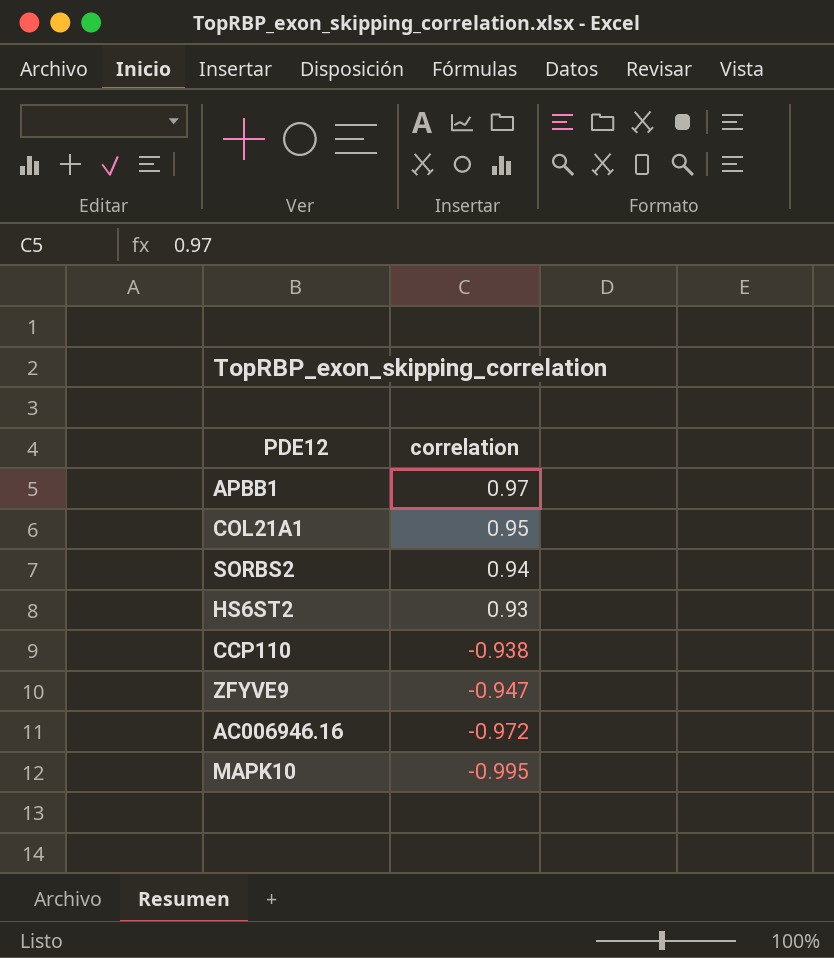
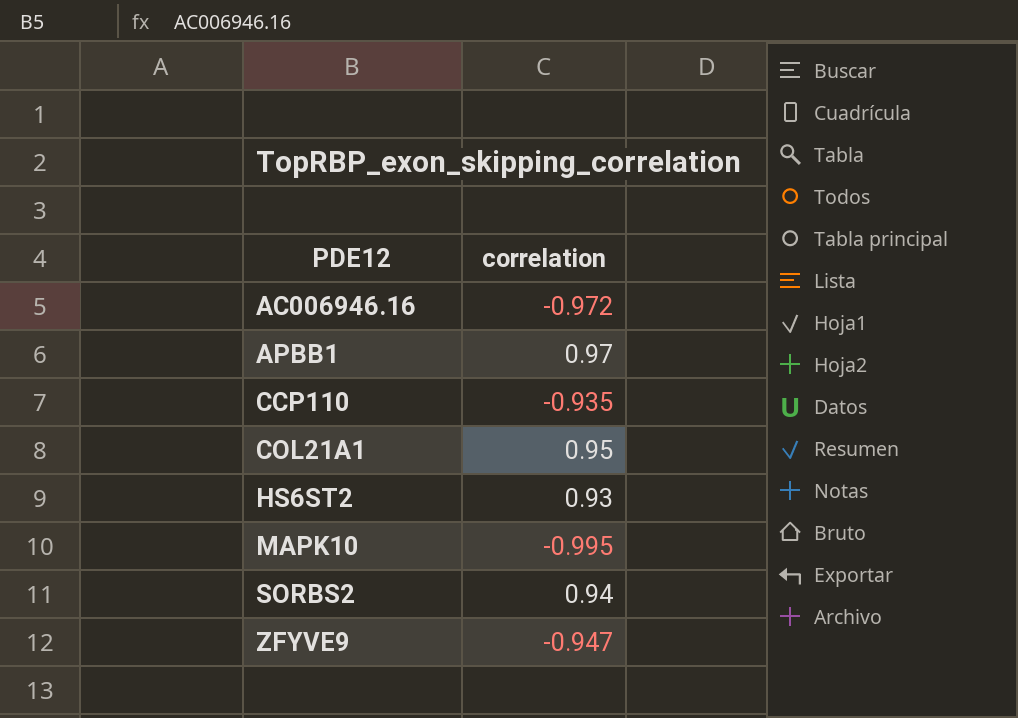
row order: correlation descending -> PDE12 ascending
CCP110 | correlation: -0.938 -> -0.935

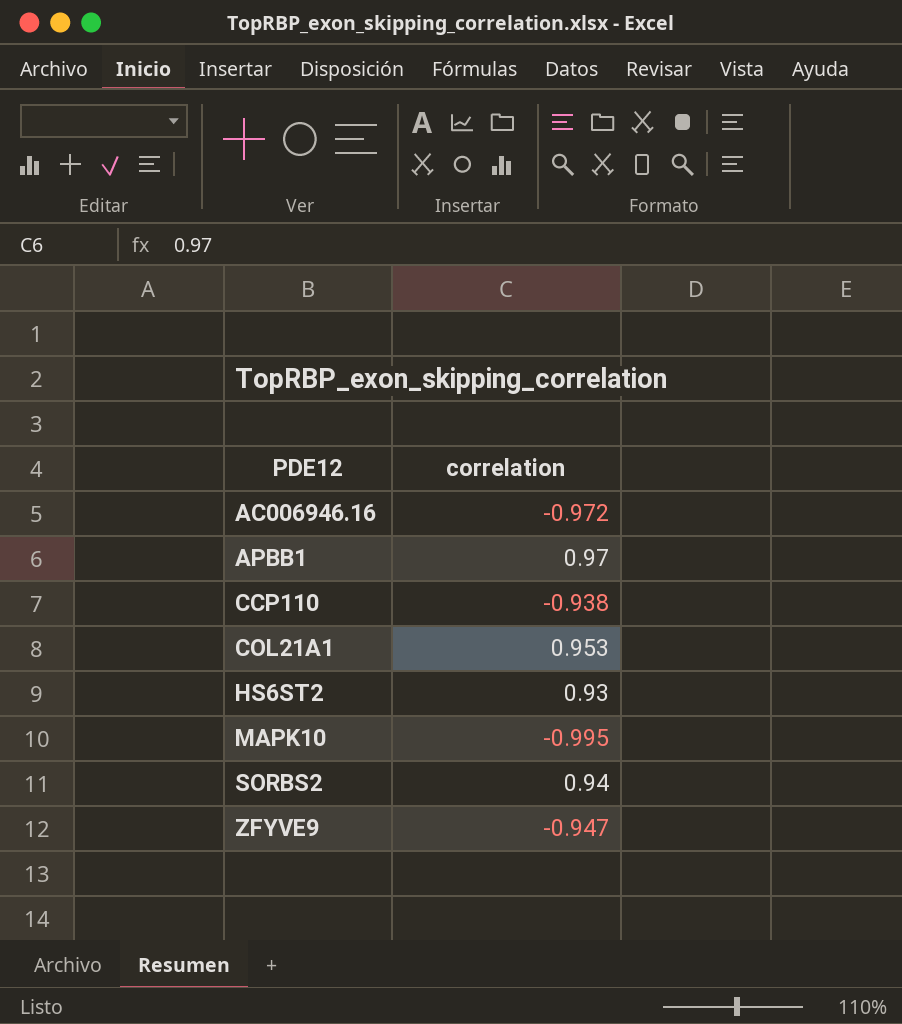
CCP110 | correlation: -0.935 -> -0.938
COL21A1 | correlation: 0.95 -> 0.953

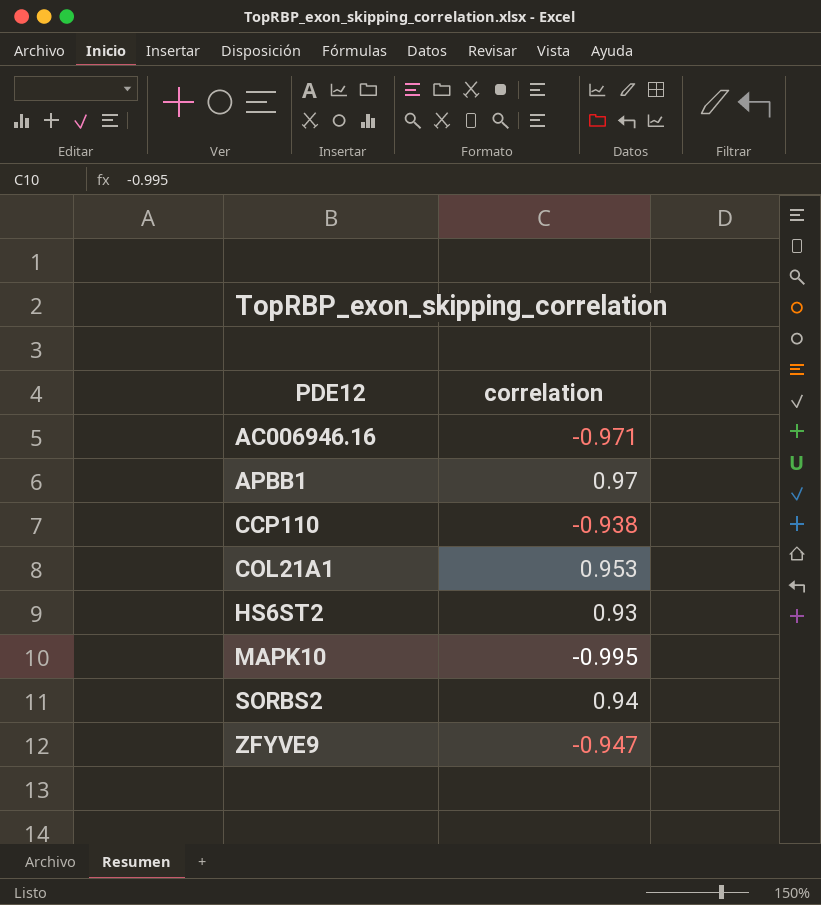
AC006946.16 | correlation: -0.972 -> -0.971

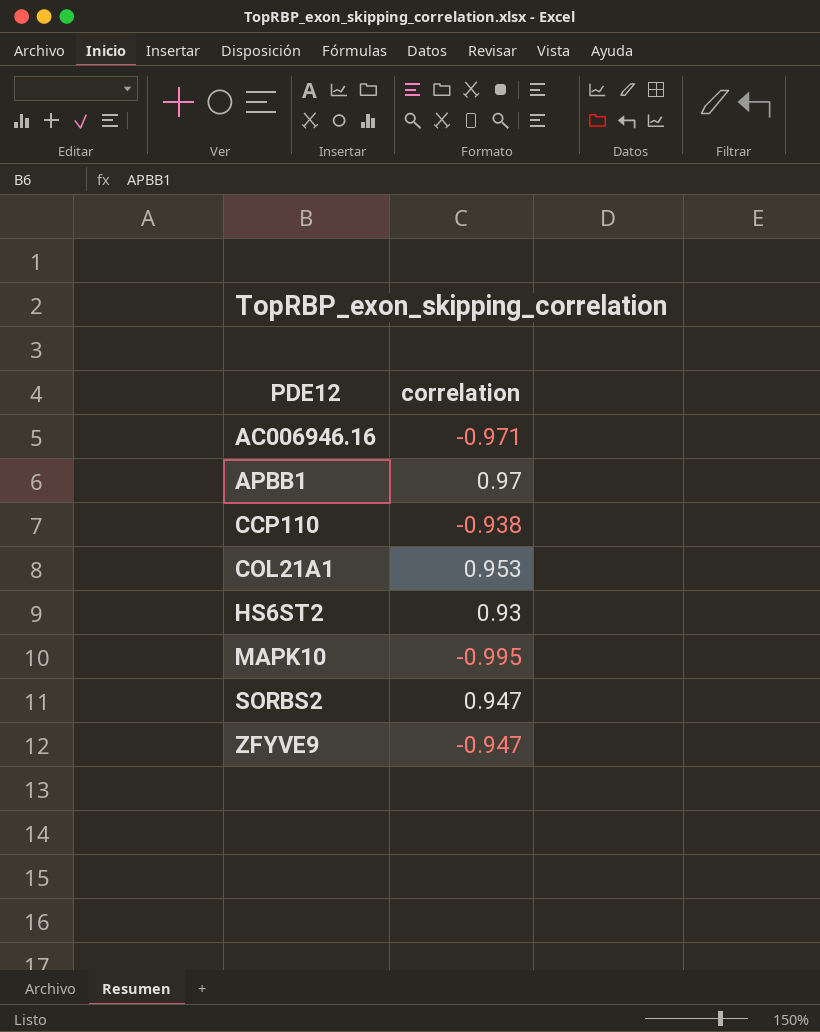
SORBS2 | correlation: 0.94 -> 0.947

